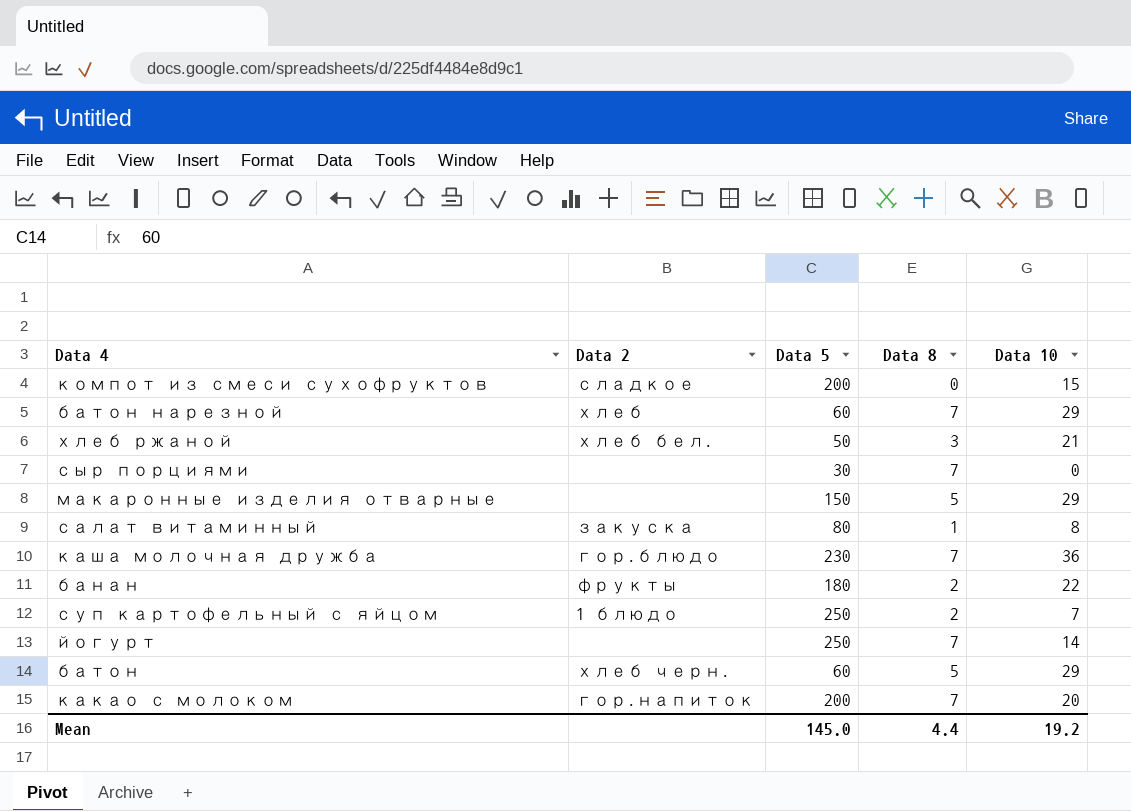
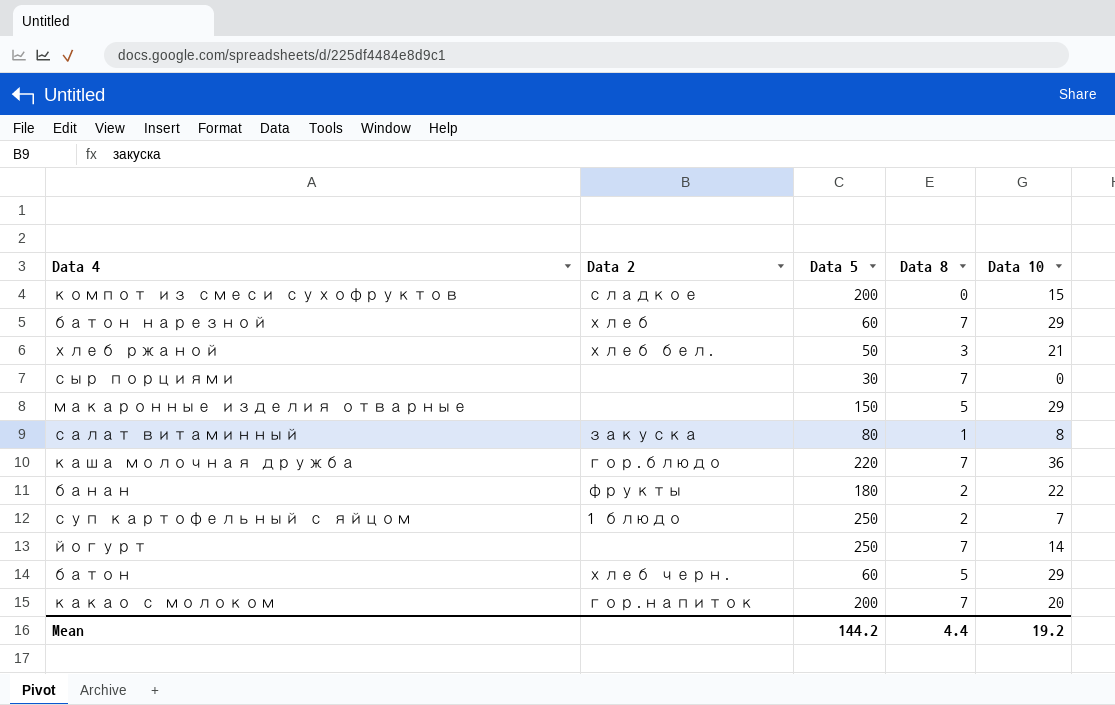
каша молочная дружба | Data 5: 230 -> 220
Mean | Data 5: 145.0 -> 144.2

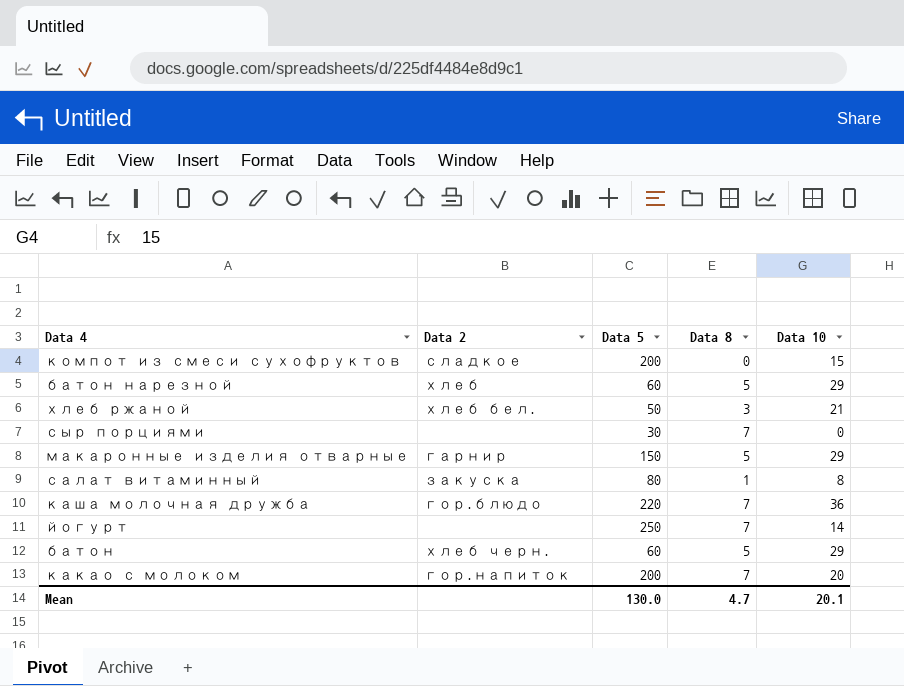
row банан: фрукты | 180 | 2 | 22 -> none
row суп картофельный с яйцом: 1 блюдо | 250 | 2 | 7 -> none
батон нарезной | Data 8: 7 -> 5
макаронные изделия отварные | Data 2: none -> гарнир
Mean | Data 5: 144.2 -> 130.0
Mean | Data 8: 4.4 -> 4.7
Mean | Data 10: 19.2 -> 20.1

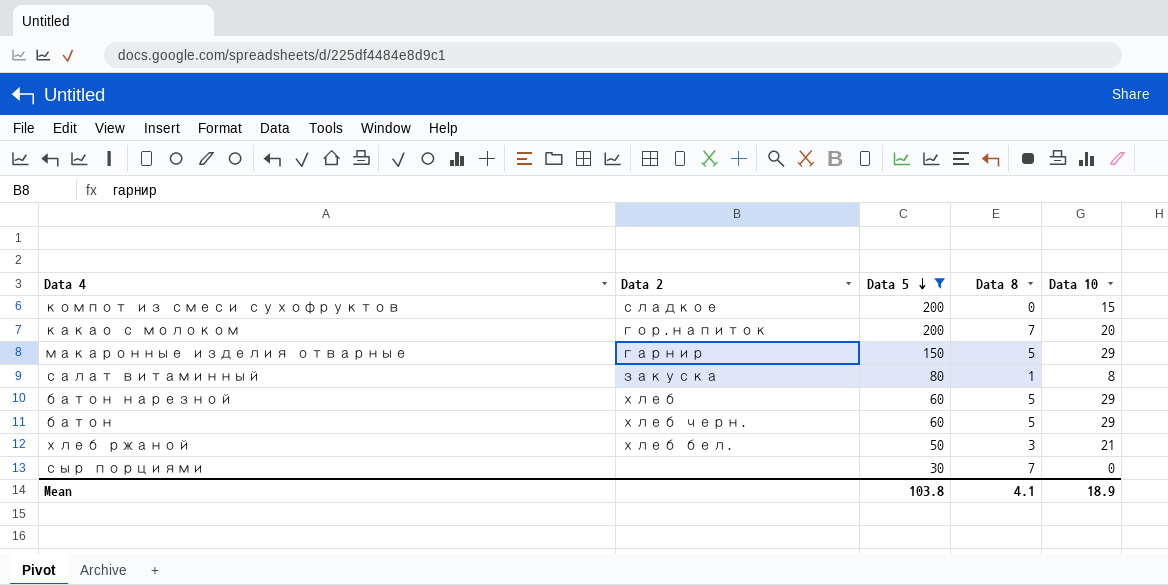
filter: none -> Data 5 <= 200
row order: none -> Data 5 descending
Mean | Data 5: 130.0 -> 103.8
Mean | Data 8: 4.7 -> 4.1
Mean | Data 10: 20.1 -> 18.9

